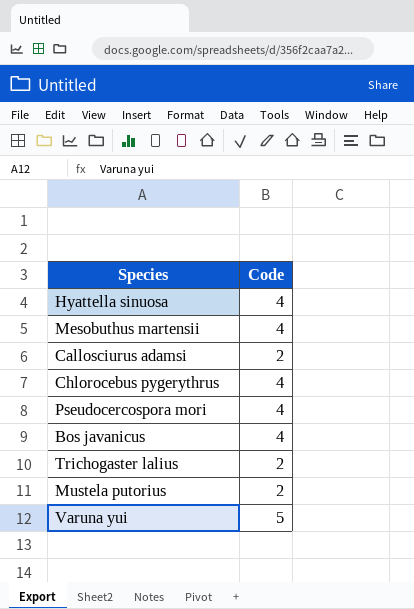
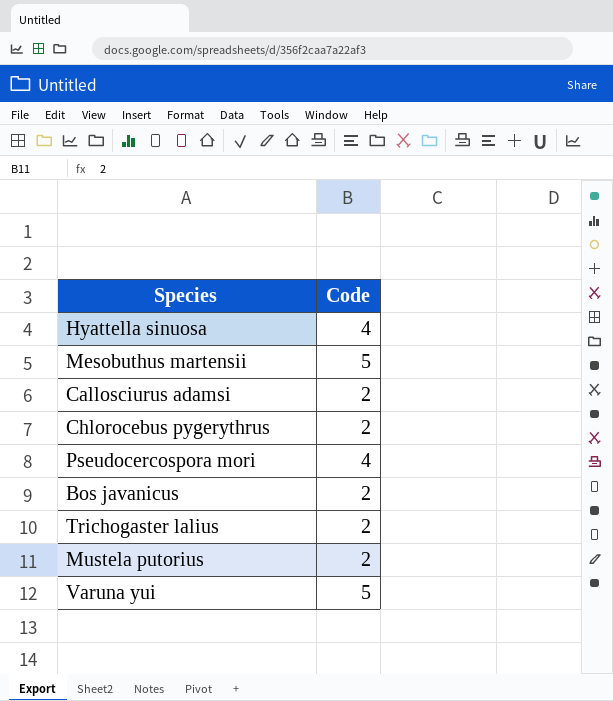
Mesobuthus martensii | Code: 4 -> 5
Chlorocebus pygerythrus | Code: 4 -> 2
Bos javanicus | Code: 4 -> 2

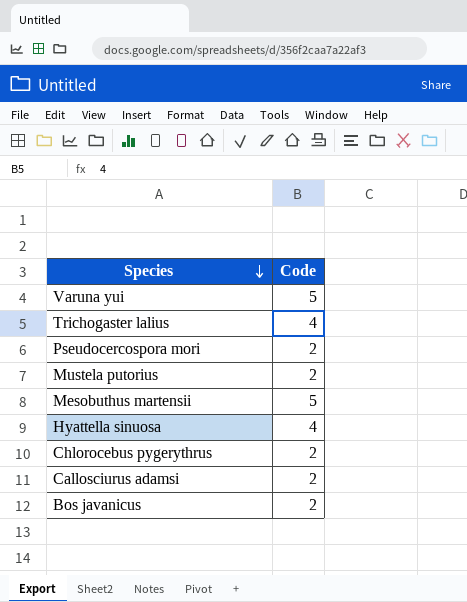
row order: none -> Species descending
Trichogaster lalius | Code: 2 -> 4
Pseudocercospora mori | Code: 4 -> 2

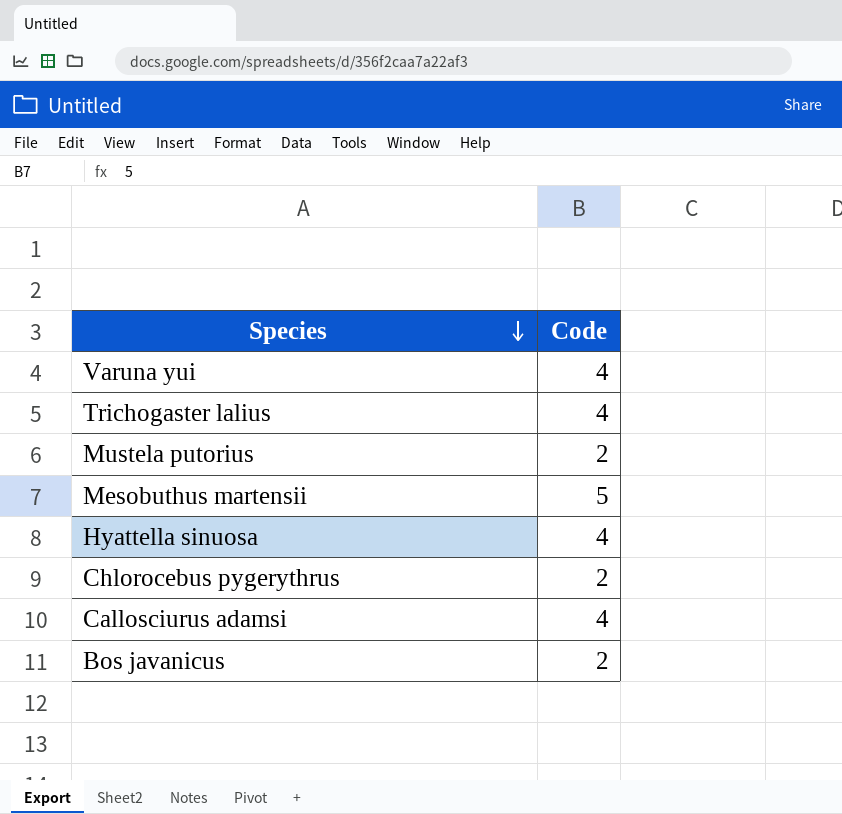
row Pseudocercospora mori: 2 -> none
Varuna yui | Code: 5 -> 4
Callosciurus adamsi | Code: 2 -> 4

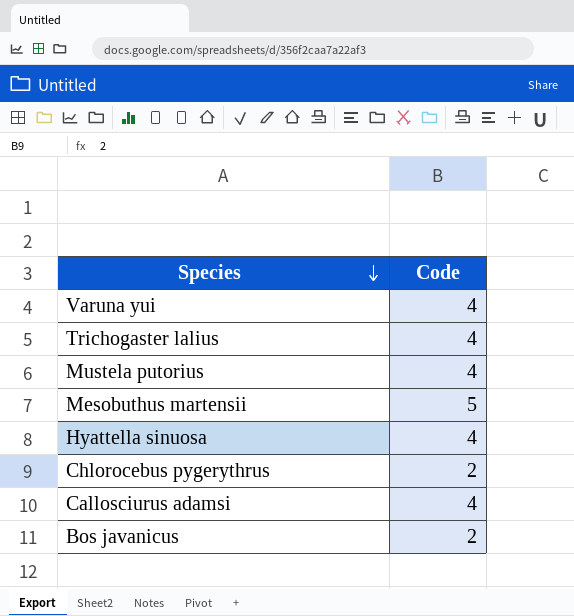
Mustela putorius | Code: 2 -> 4

